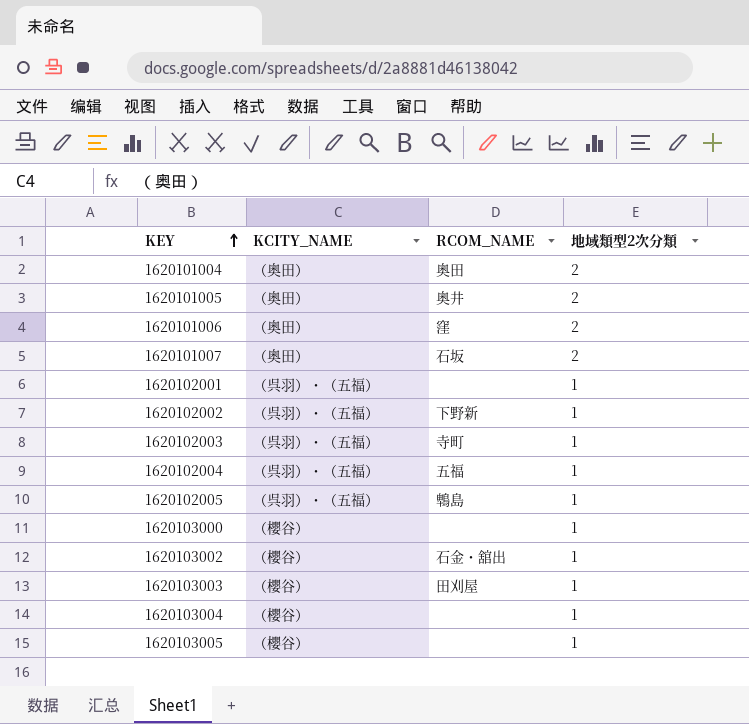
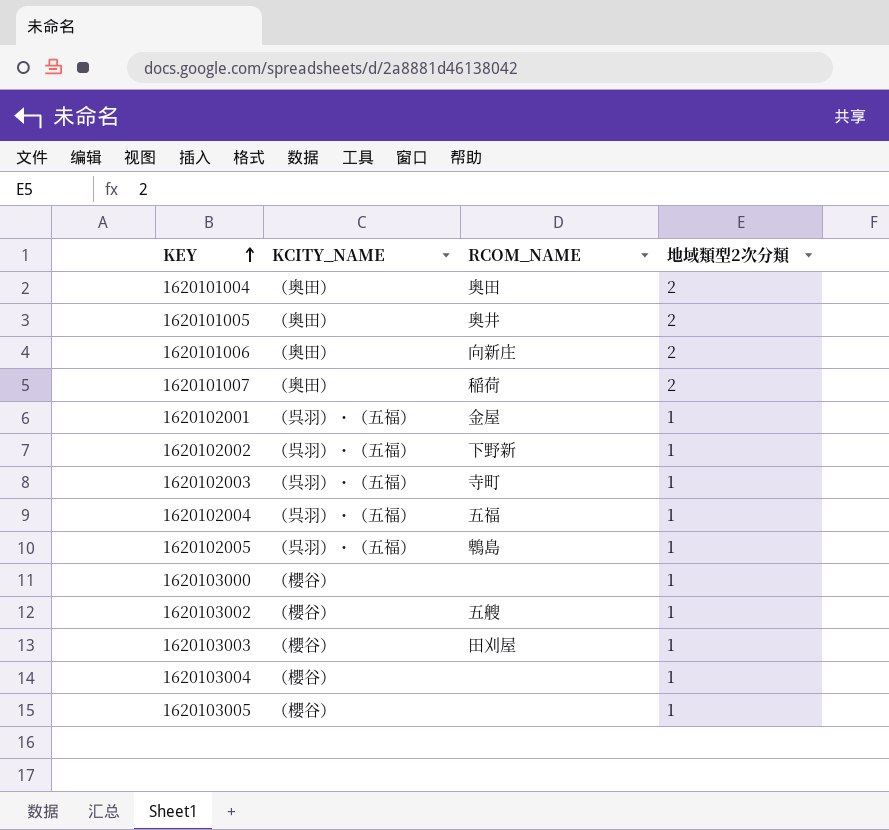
1620101006 | RCOM_NAME: 窪 -> 向新庄
1620101007 | RCOM_NAME: 石坂 -> 稲荷
1620102001 | RCOM_NAME: none -> 金屋
1620103002 | RCOM_NAME: 石金・舘出 -> 五艘

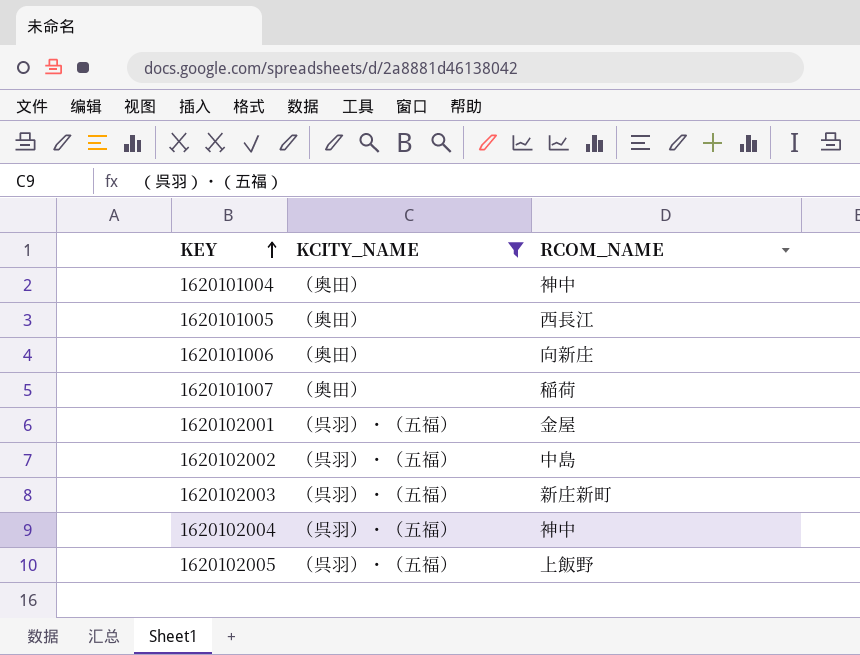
filter: none -> KCITY_NAME != （櫻谷）
column 地域類型2次分類 | position: 4 -> none
1620101004 | RCOM_NAME: 奥田 -> 神中
1620101005 | RCOM_NAME: 奥井 -> 西長江
1620102002 | RCOM_NAME: 下野新 -> 中島
1620102003 | RCOM_NAME: 寺町 -> 新庄新町
1620102004 | RCOM_NAME: 五福 -> 神中
1620102005 | RCOM_NAME: 鵯島 -> 上飯野

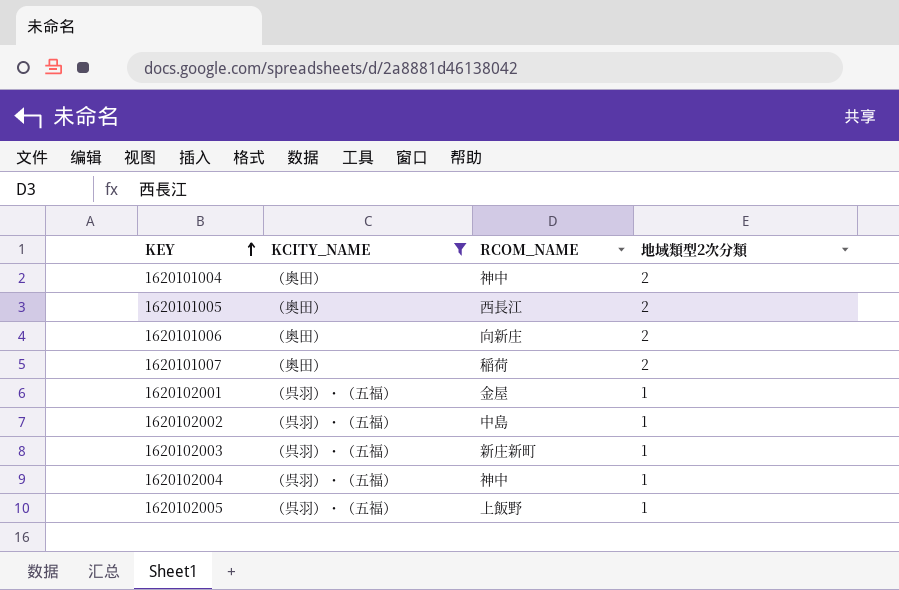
column 地域類型2次分類 | position: none -> 4

